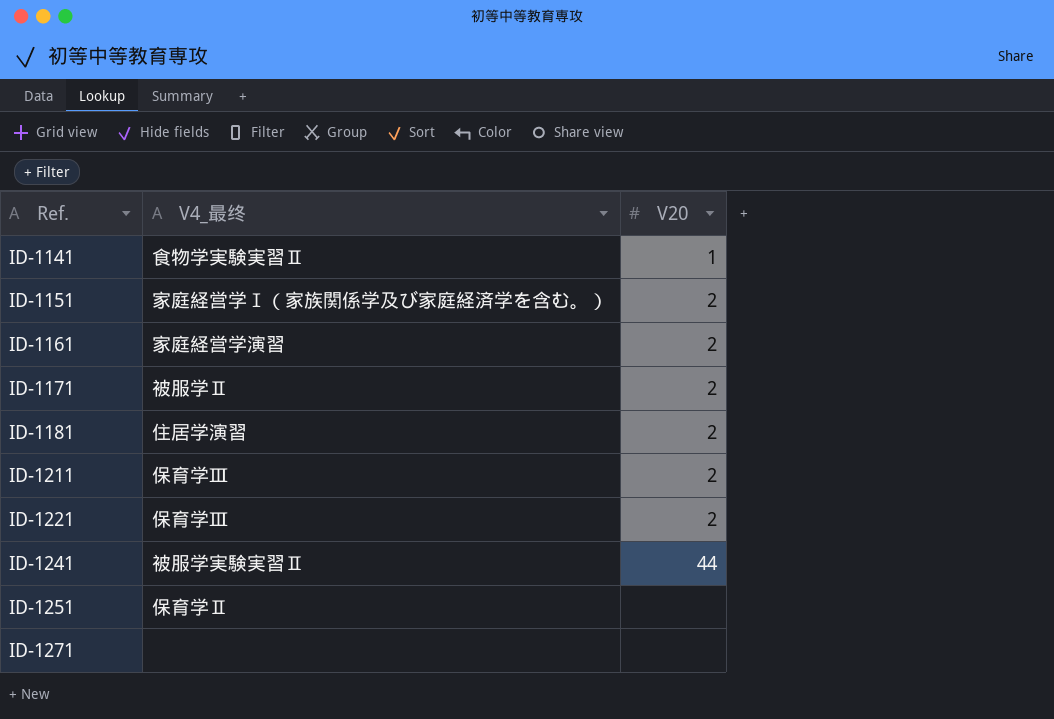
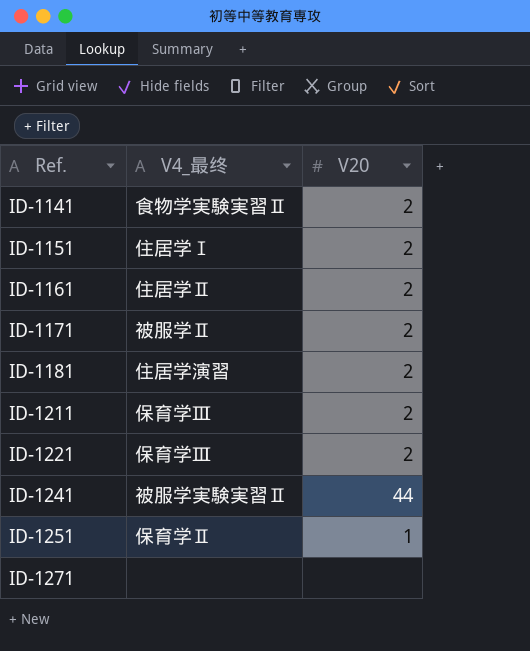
ID-1141 | V20: 1 -> 2
ID-1151 | V4_最终: 家庭経営学Ⅰ（家族関係学及び家庭経済学を含む。） -> 住居学Ⅰ
ID-1161 | V4_最终: 家庭経営学演習 -> 住居学Ⅱ
ID-1251 | V20: none -> 1

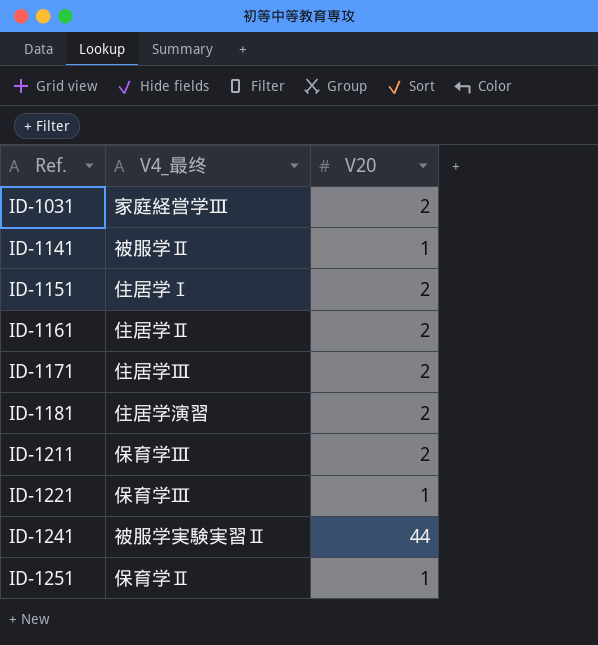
row ID-1271: none | none -> none
row ID-1031: none -> 家庭経営学Ⅲ | 2
ID-1141 | V4_最终: 食物学実験実習Ⅱ -> 被服学Ⅱ
ID-1141 | V20: 2 -> 1
ID-1171 | V4_最终: 被服学Ⅱ -> 住居学Ⅲ
ID-1221 | V20: 2 -> 1

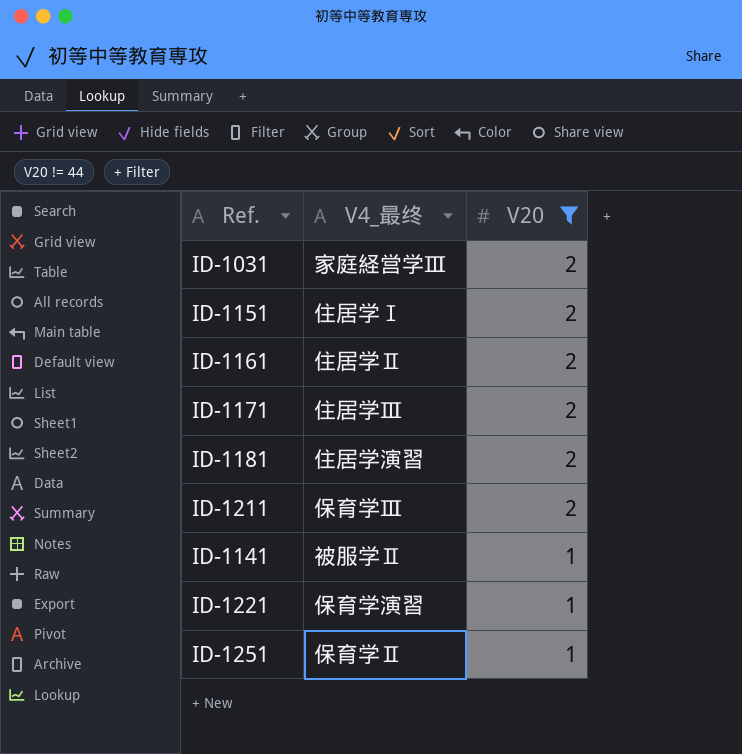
filter: none -> V20 != 44
row order: Ref. ascending -> V20 descending
ID-1221 | V4_最终: 保育学Ⅲ -> 保育学演習

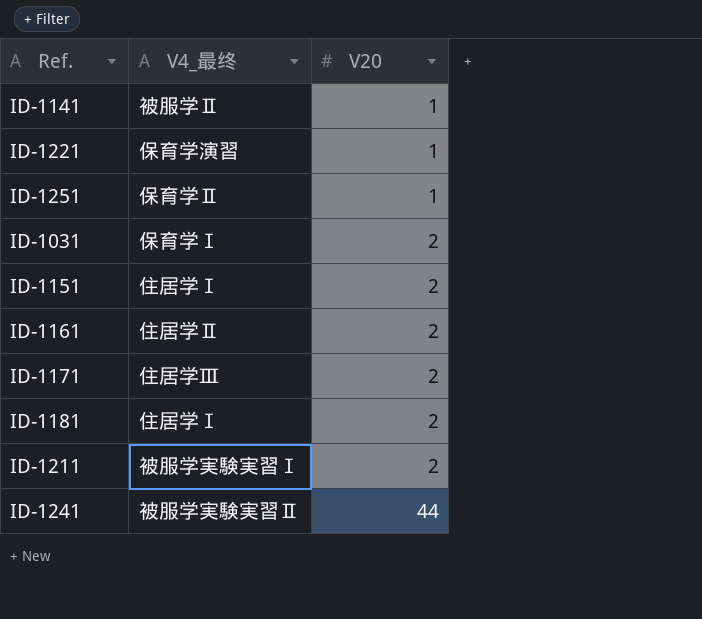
filter: V20 != 44 -> none
row order: V20 descending -> V20 ascending
ID-1031 | V4_最终: 家庭経営学Ⅲ -> 保育学Ⅰ
ID-1181 | V4_最终: 住居学演習 -> 住居学Ⅰ
ID-1211 | V4_最终: 保育学Ⅲ -> 被服学実験実習Ⅰ

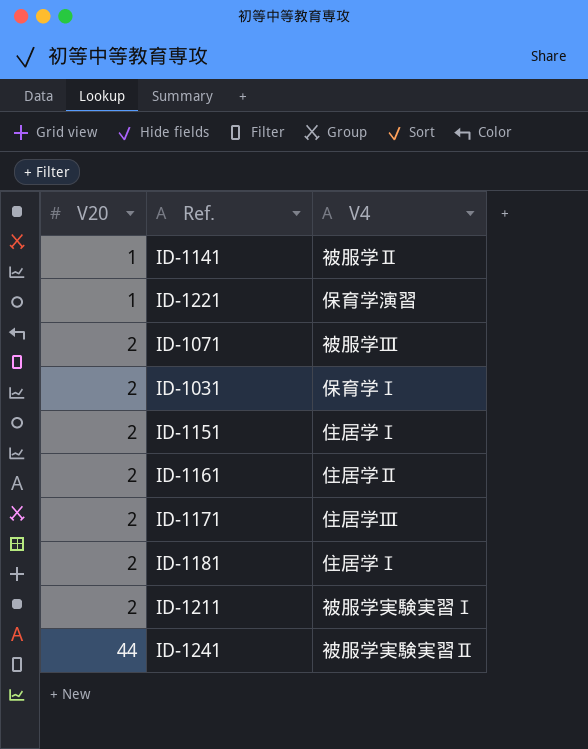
column V20 | position: 3 -> 1
column name: V4_最终 -> V4
row ID-1251: 保育学Ⅱ | 1 -> none
row ID-1071: none -> 2 | 被服学Ⅲ

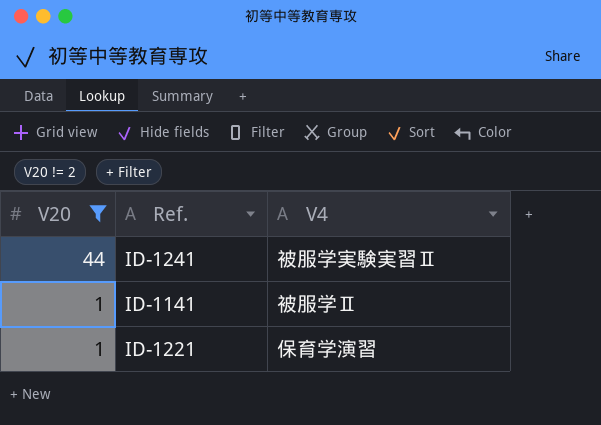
filter: none -> V20 != 2
row order: V20 ascending -> V20 descending

